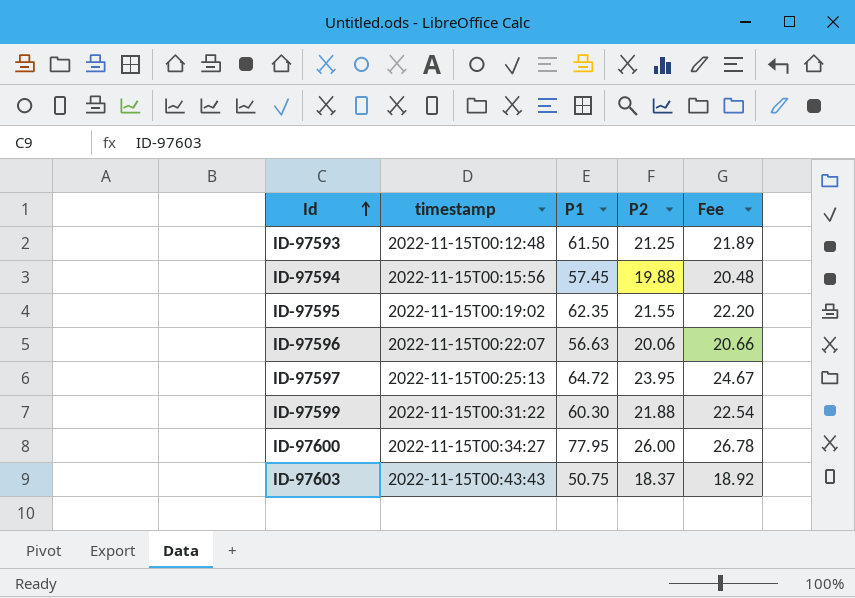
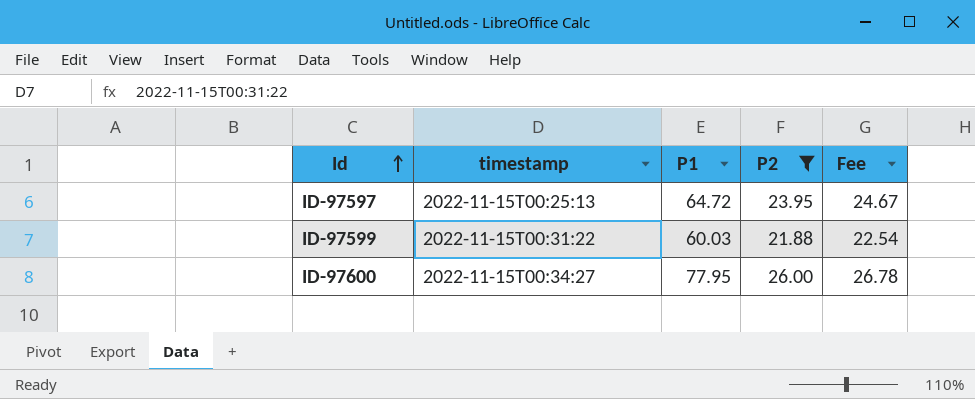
filter: none -> P2 >= 21.88
ID-97599 | P1: 60.30 -> 60.03

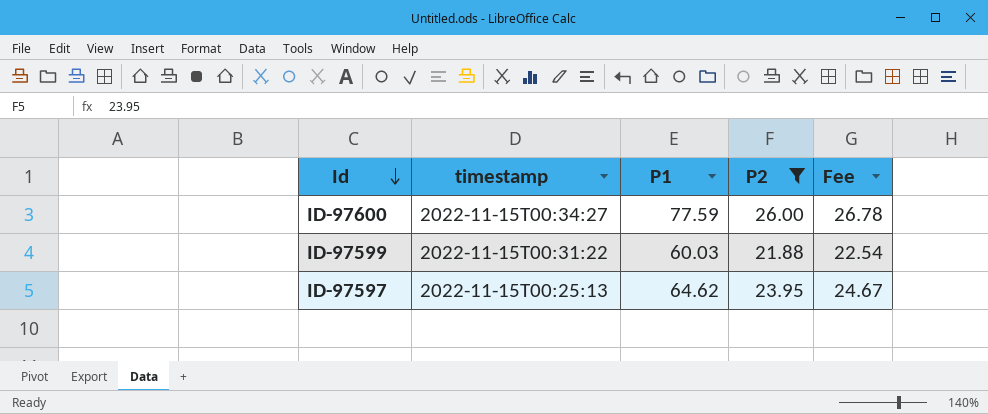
row order: Id ascending -> Id descending
ID-97600 | P1: 77.95 -> 77.59
ID-97597 | P1: 64.72 -> 64.62

